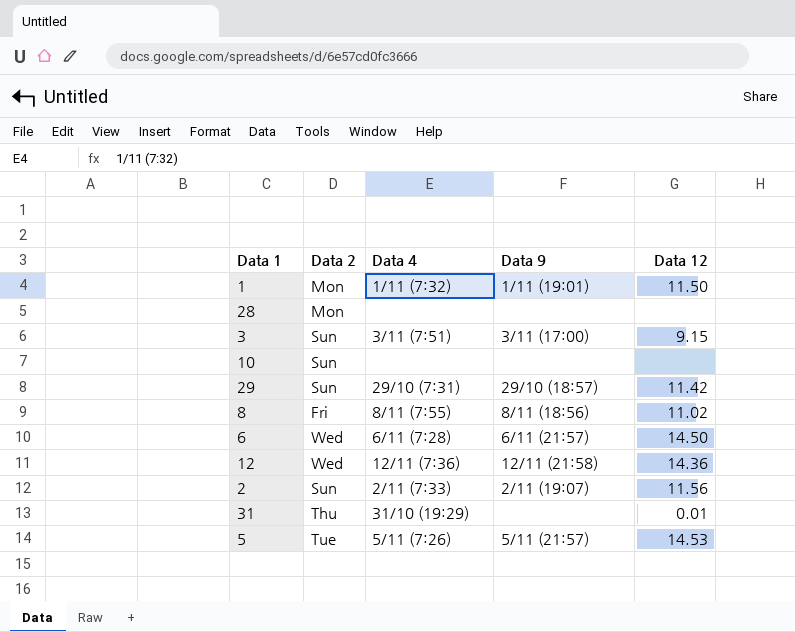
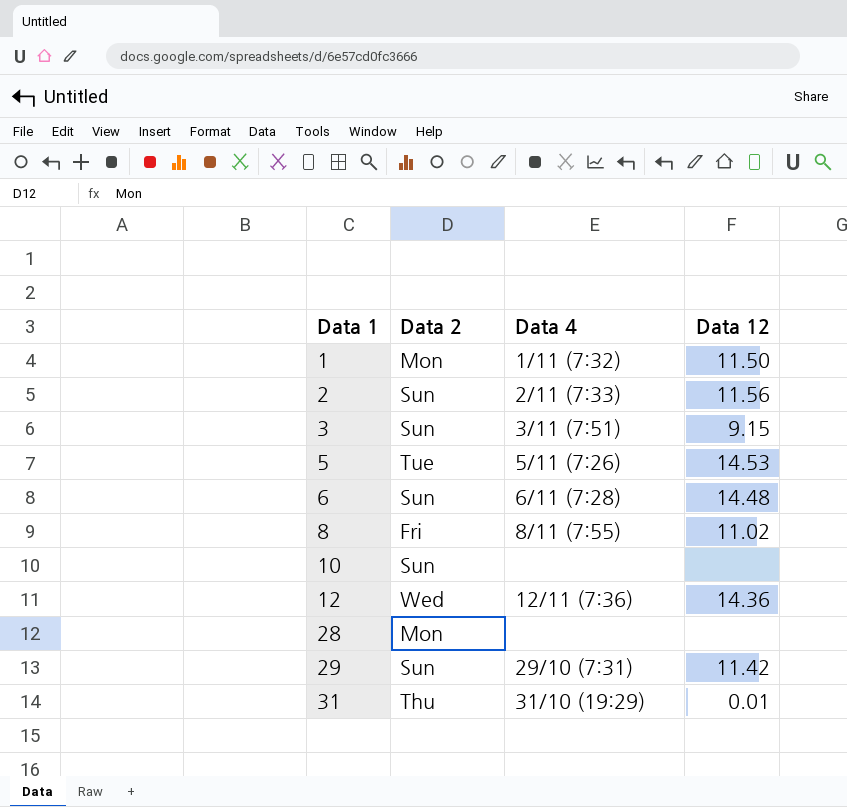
row order: none -> Data 1 ascending
column Data 9 | position: 4 -> none
6 | Data 2: Wed -> Sun
6 | Data 12: 14.50 -> 14.48

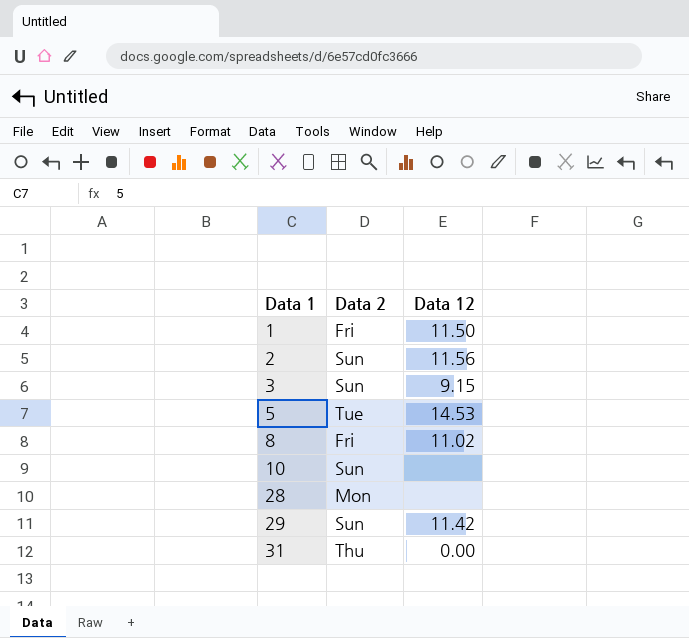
column Data 4 | position: 3 -> none
row 6: Sun | 6/11 (7:28) | 14.48 -> none
row 12: Wed | 12/11 (7:36) | 14.36 -> none
1 | Data 2: Mon -> Fri
31 | Data 12: 0.01 -> 0.00

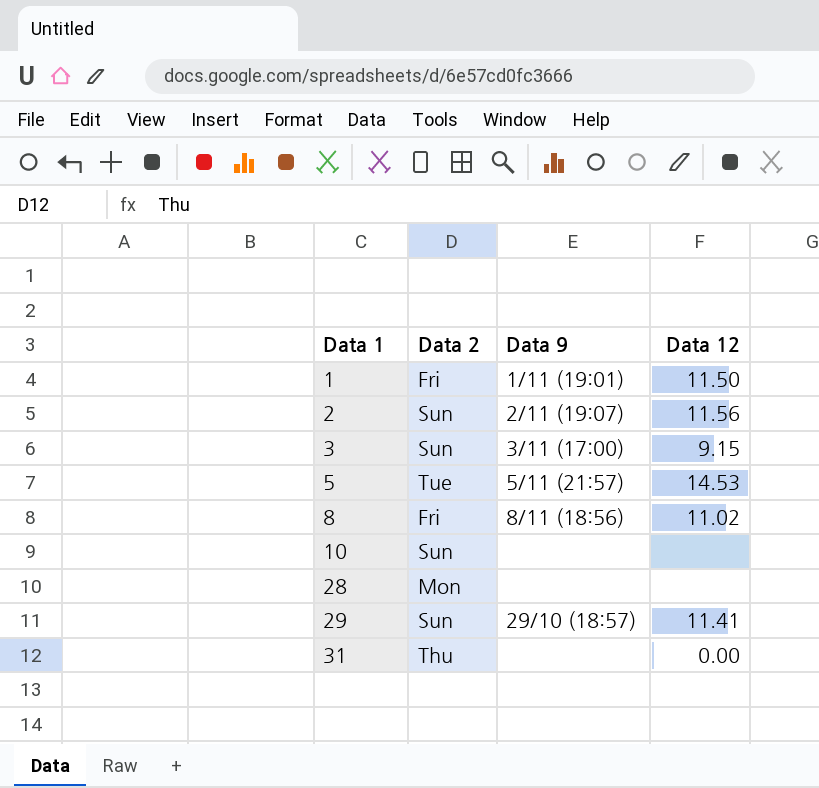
column Data 9 | position: none -> 3
29 | Data 12: 11.42 -> 11.41

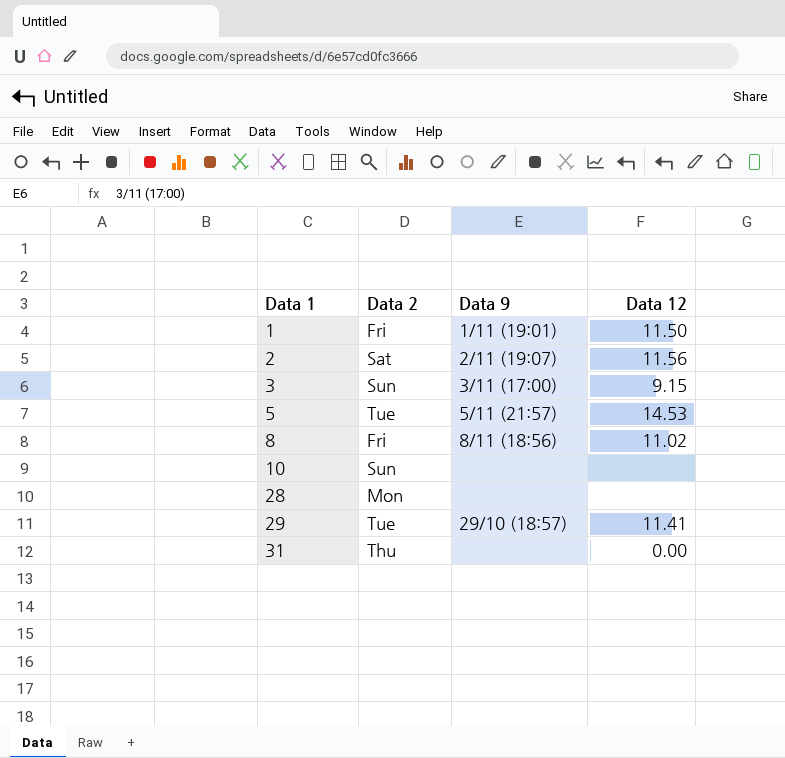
2 | Data 2: Sun -> Sat
29 | Data 2: Sun -> Tue

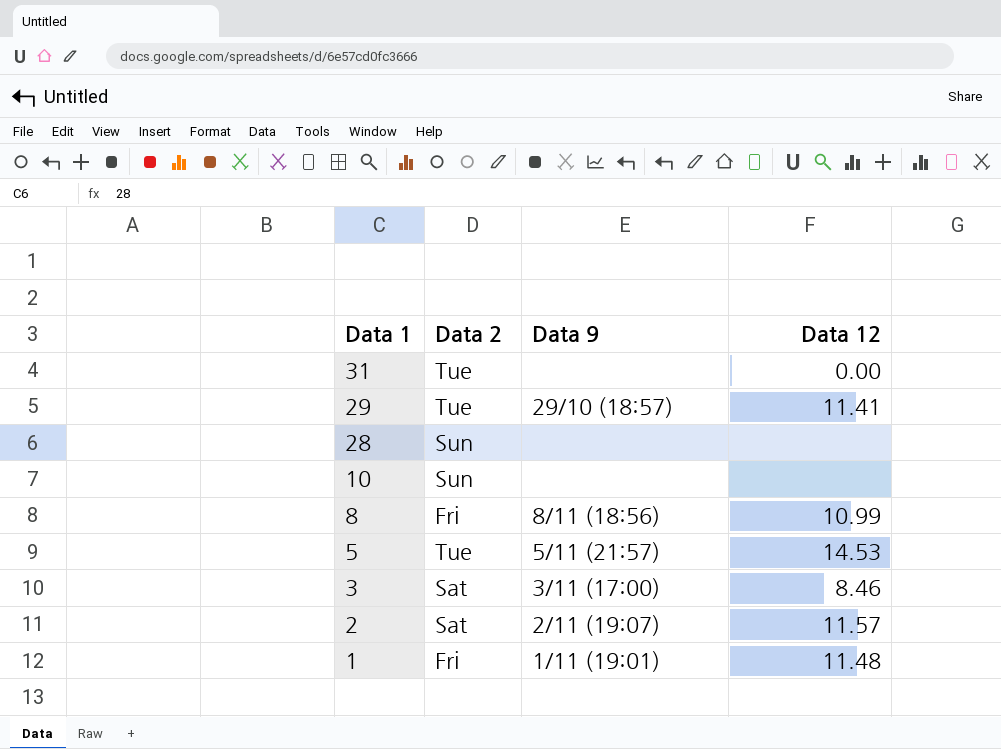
row order: Data 1 ascending -> Data 1 descending
31 | Data 2: Thu -> Tue
28 | Data 2: Mon -> Sun
8 | Data 12: 11.02 -> 10.99
3 | Data 2: Sun -> Sat
3 | Data 12: 9.15 -> 8.46
2 | Data 12: 11.56 -> 11.57
1 | Data 12: 11.50 -> 11.48

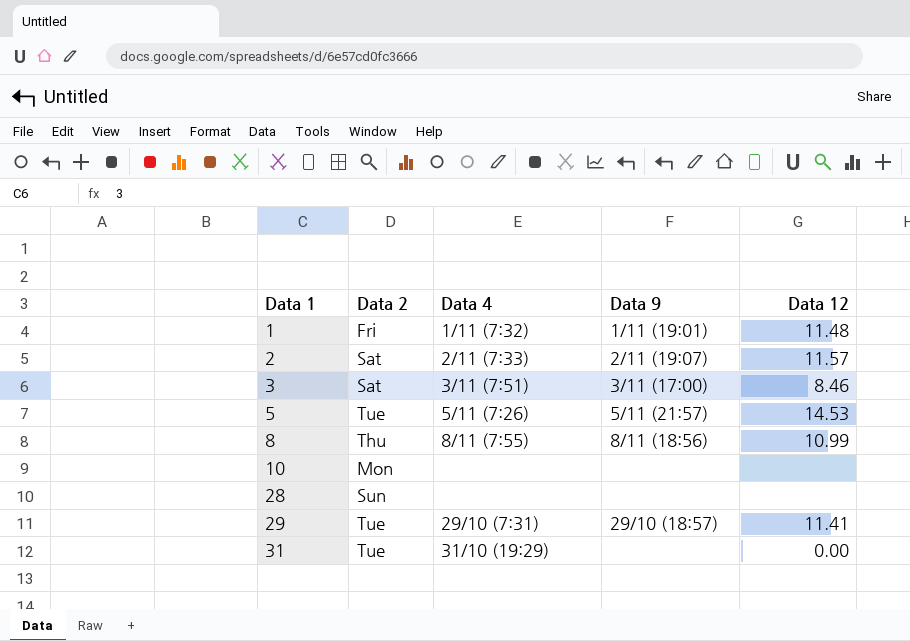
row order: Data 1 descending -> Data 1 ascending
column Data 4 | position: none -> 3
8 | Data 2: Fri -> Thu
10 | Data 2: Sun -> Mon

